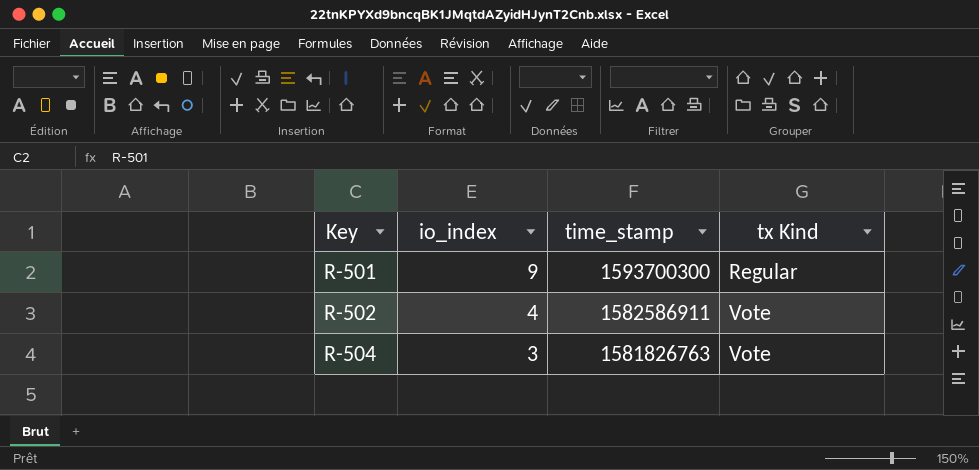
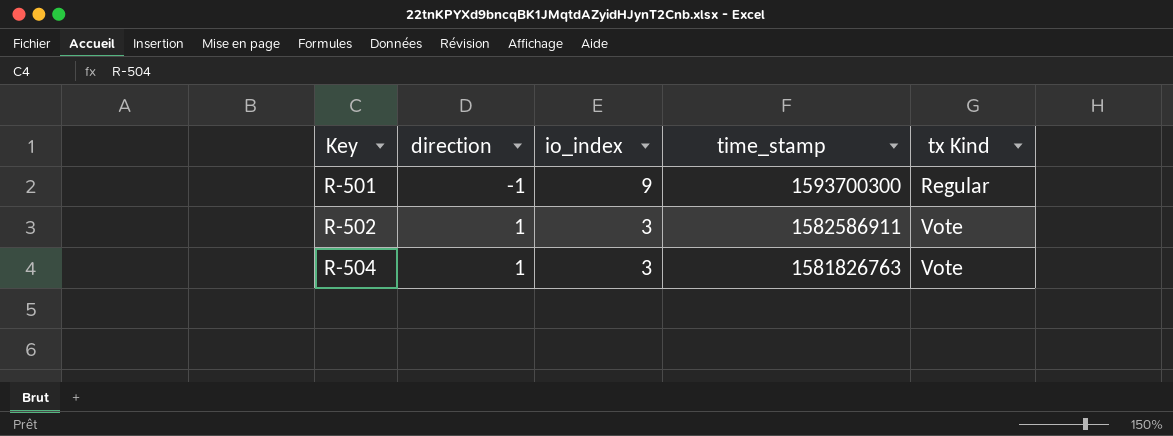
column direction | position: none -> 2
R-502 | io_index: 4 -> 3

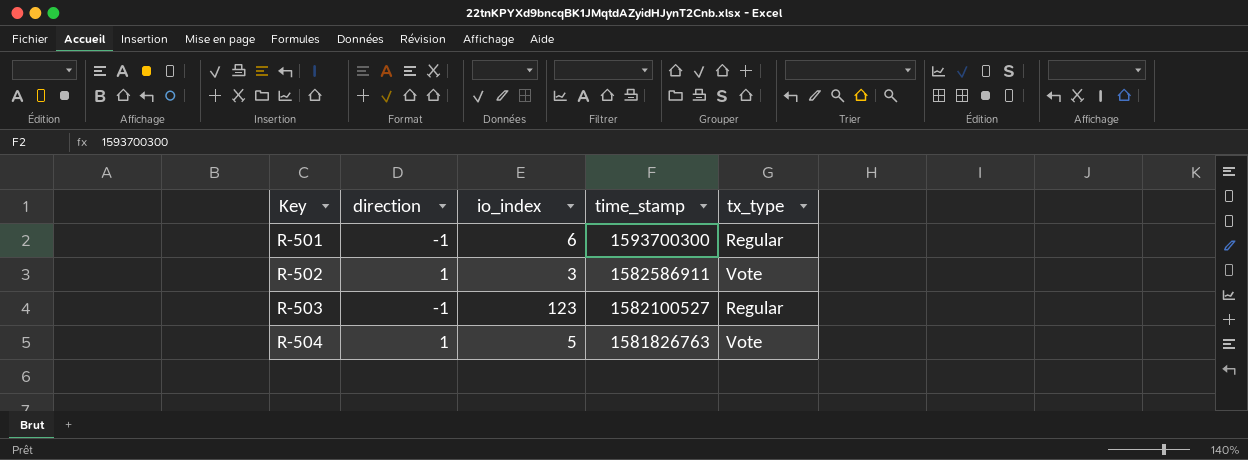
column name: tx Kind -> tx_type
R-501 | io_index: 9 -> 6
row R-503: none -> -1 | 123 | 1582100527 | Regular
R-504 | io_index: 3 -> 5

